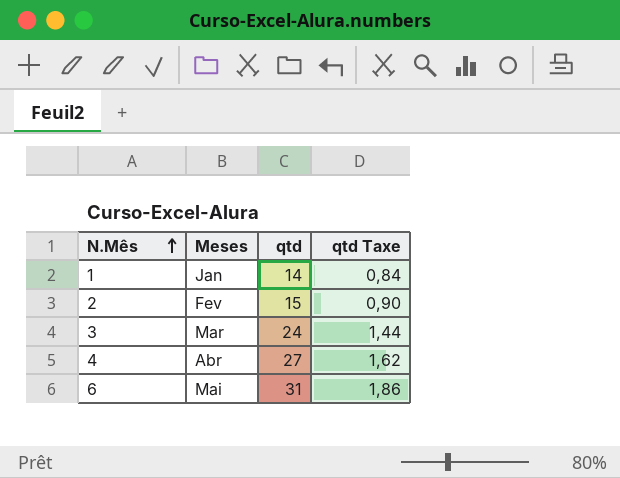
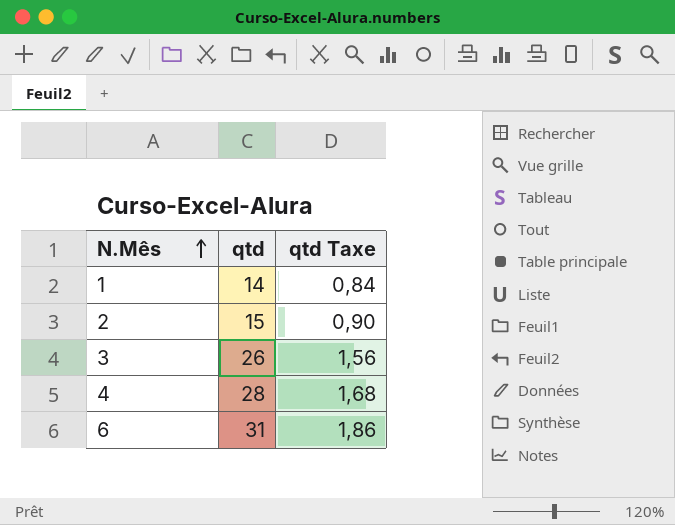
column Meses | position: 2 -> none
3 | qtd: 24 -> 26
3 | qtd Taxe: 1,44 -> 1,56
4 | qtd: 27 -> 28
4 | qtd Taxe: 1,62 -> 1,68

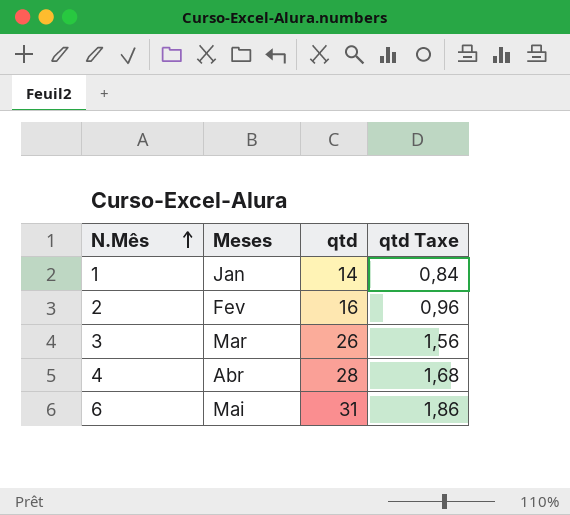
column Meses | position: none -> 2
2 | qtd: 15 -> 16
2 | qtd Taxe: 0,90 -> 0,96

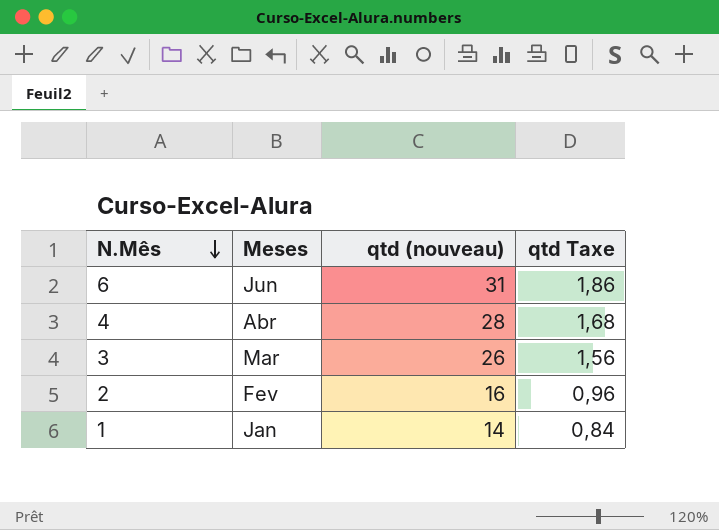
row order: N.Mês ascending -> N.Mês descending
column name: qtd -> qtd (nouveau)
6 | Meses: Mai -> Jun

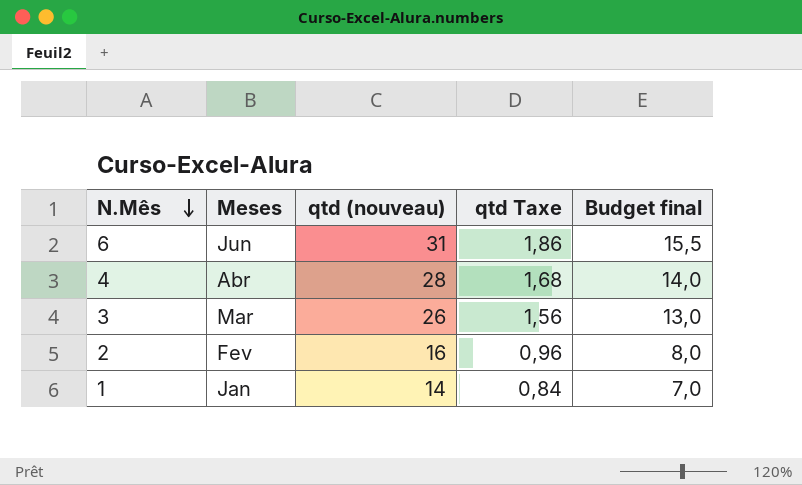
column Budget final | formula: none -> [qtd (nouveau)] * 0,5

